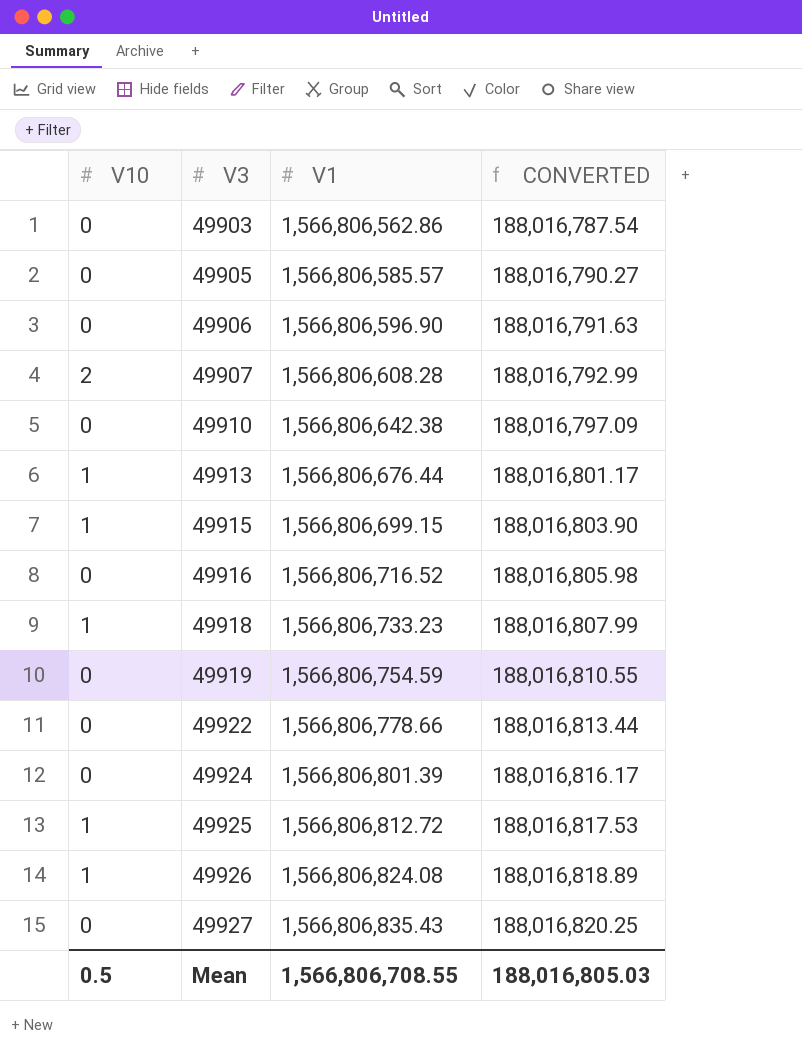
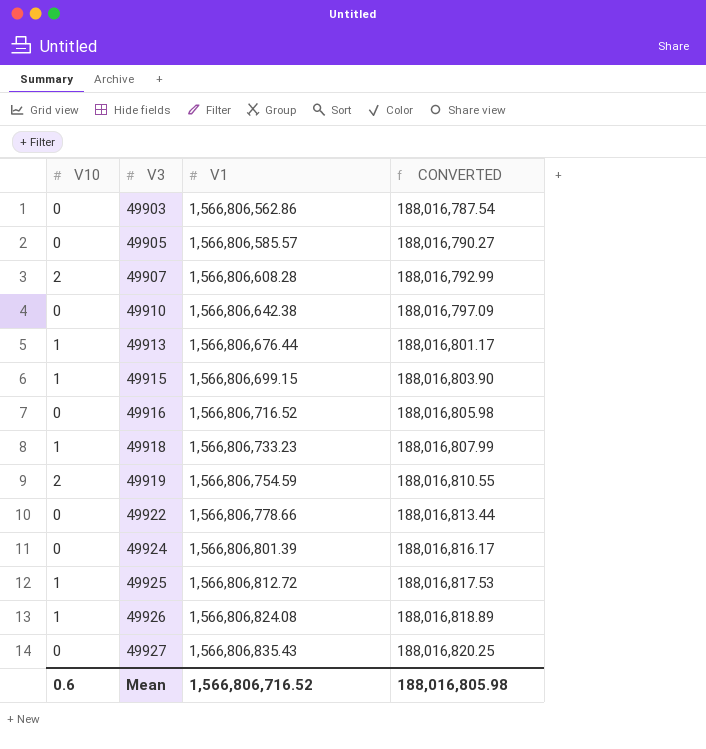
row 49906: 0 | 1,566,806,596.90 | 188,016,791.63 -> none
49919 | V10: 0 -> 2
Mean | V10: 0.5 -> 0.6
Mean | V1: 1,566,806,708.55 -> 1,566,806,716.52
Mean | CONVERTED: 188,016,805.03 -> 188,016,805.98

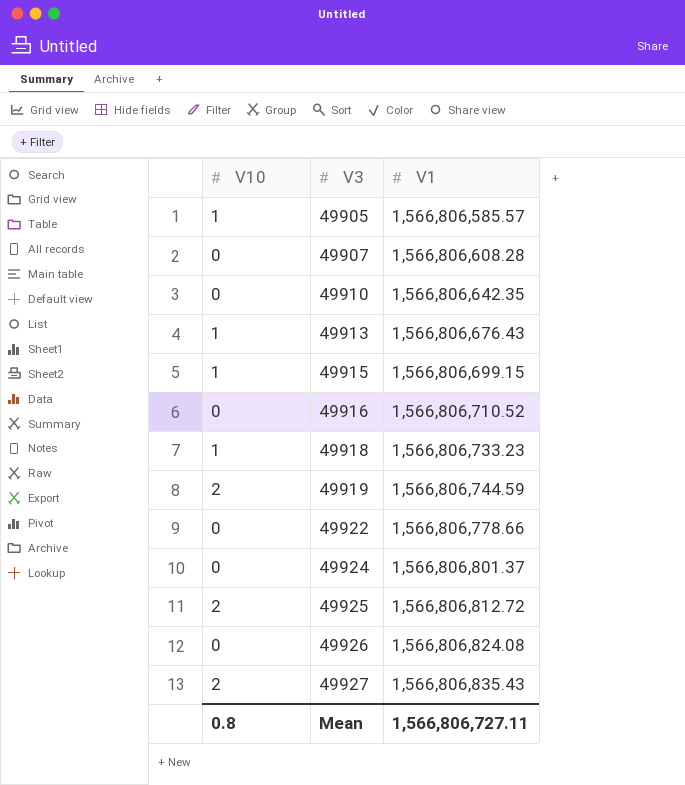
column CONVERTED | formula: [V1] * 0.12 -> none
row 49903: 0 | 1,566,806,562.86 | 188,016,787.54 -> none
49905 | V10: 0 -> 1
49907 | V10: 2 -> 0
49910 | V1: 1,566,806,642.38 -> 1,566,806,642.35
49913 | V1: 1,566,806,676.44 -> 1,566,806,676.43
49916 | V1: 1,566,806,716.52 -> 1,566,806,710.52
49919 | V1: 1,566,806,754.59 -> 1,566,806,744.59
49924 | V1: 1,566,806,801.39 -> 1,566,806,801.37
49925 | V10: 1 -> 2
49926 | V10: 1 -> 0
49927 | V10: 0 -> 2
Mean | V10: 0.6 -> 0.8
Mean | V1: 1,566,806,716.52 -> 1,566,806,727.11

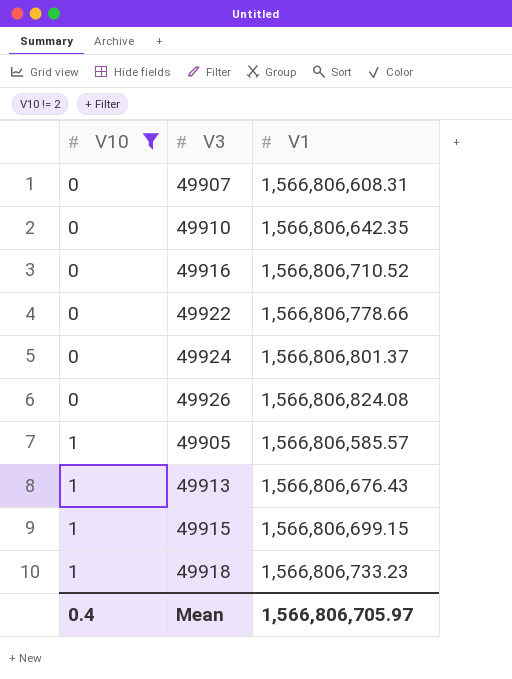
filter: none -> V10 != 2
row order: V3 ascending -> V10 ascending
49907 | V1: 1,566,806,608.28 -> 1,566,806,608.31
Mean | V10: 0.8 -> 0.4
Mean | V1: 1,566,806,727.11 -> 1,566,806,705.97

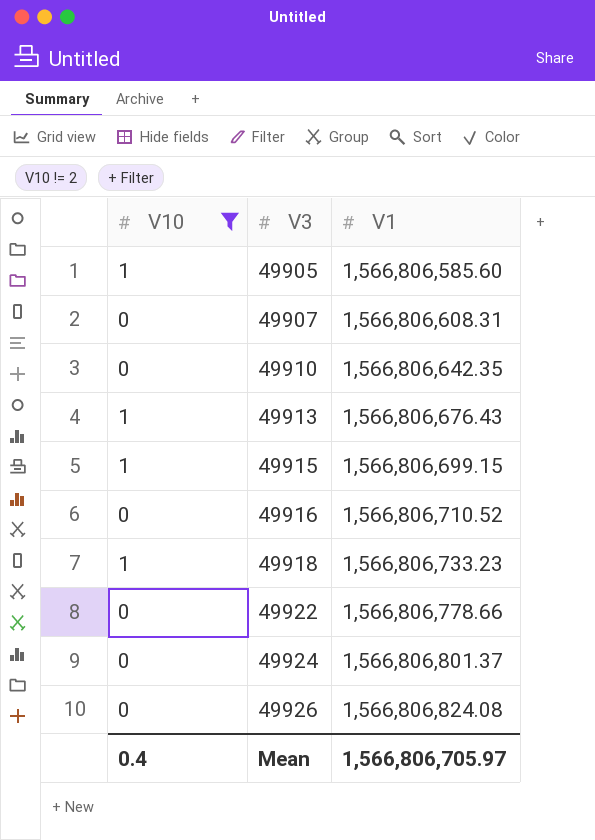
row order: V10 ascending -> V3 ascending
49905 | V1: 1,566,806,585.57 -> 1,566,806,585.60

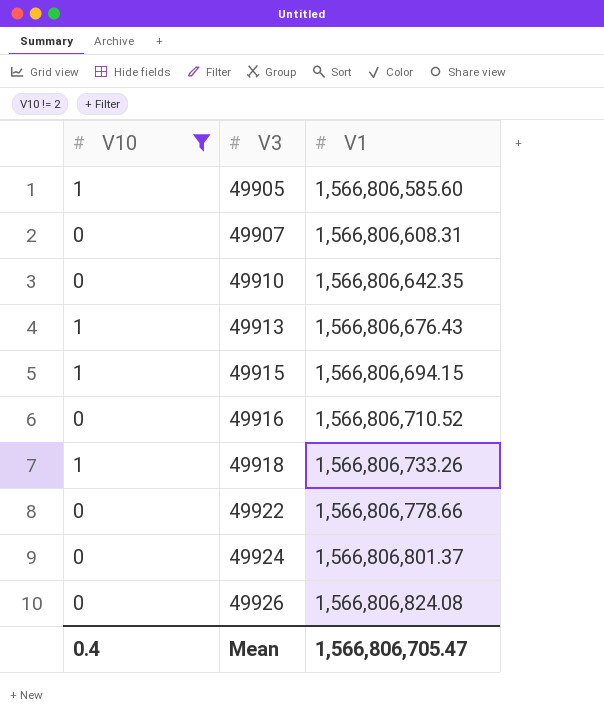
49915 | V1: 1,566,806,699.15 -> 1,566,806,694.15
49918 | V1: 1,566,806,733.23 -> 1,566,806,733.26
Mean | V1: 1,566,806,705.97 -> 1,566,806,705.47

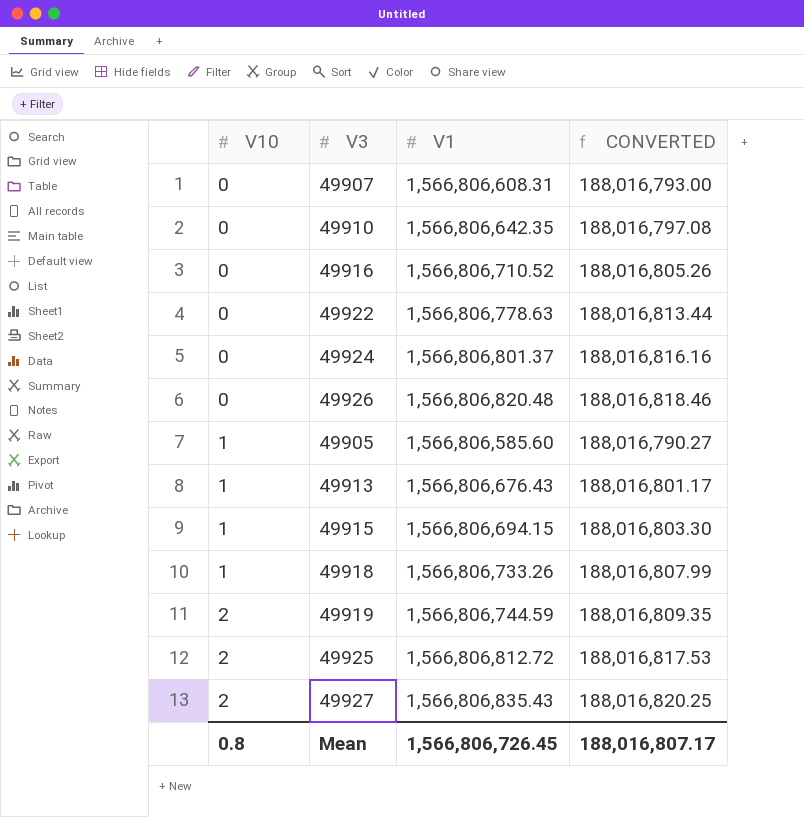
filter: V10 != 2 -> none
row order: V3 ascending -> V10 ascending
column CONVERTED | formula: none -> [V1] * 0.12
49922 | V1: 1,566,806,778.66 -> 1,566,806,778.63
49926 | V1: 1,566,806,824.08 -> 1,566,806,820.48
Mean | V10: 0.4 -> 0.8
Mean | V1: 1,566,806,705.47 -> 1,566,806,726.45

